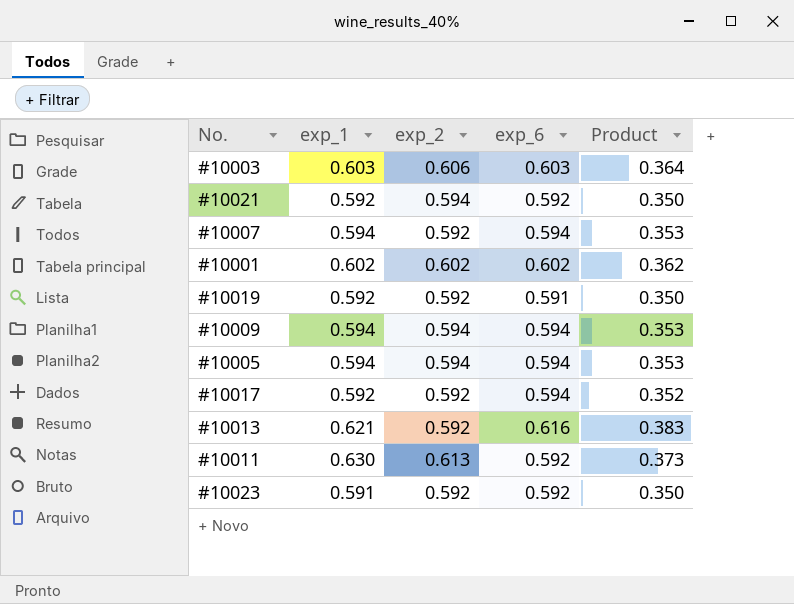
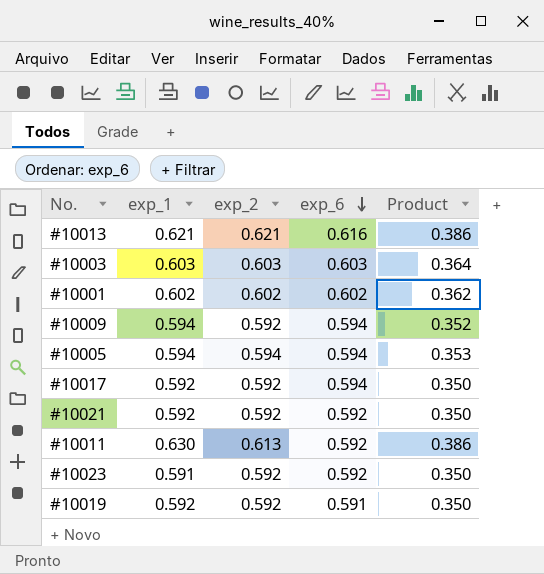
row order: none -> exp_6 descending
column Product | formula: [exp_1] * [exp_6] -> [exp_1] * [exp_2]
row #10007: 0.594 | 0.592 | 0.594 | 0.353 -> none
#10013 | exp_2: 0.592 -> 0.621
#10003 | exp_2: 0.606 -> 0.603
#10009 | exp_2: 0.594 -> 0.592
#10021 | exp_2: 0.594 -> 0.592

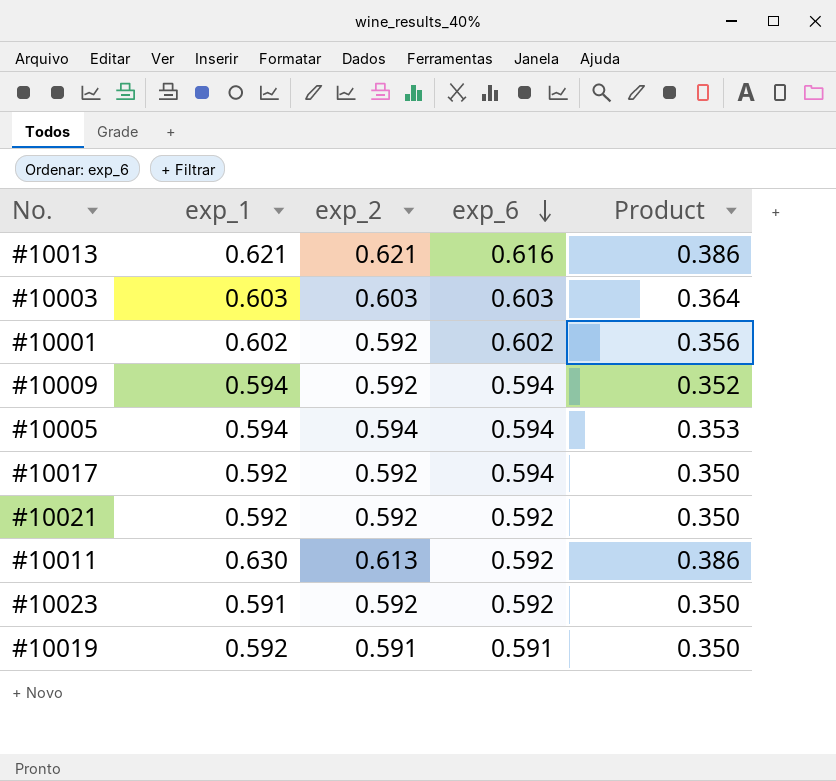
#10001 | exp_2: 0.602 -> 0.592
#10001 | Product: 0.362 -> 0.356
#10019 | exp_2: 0.592 -> 0.591

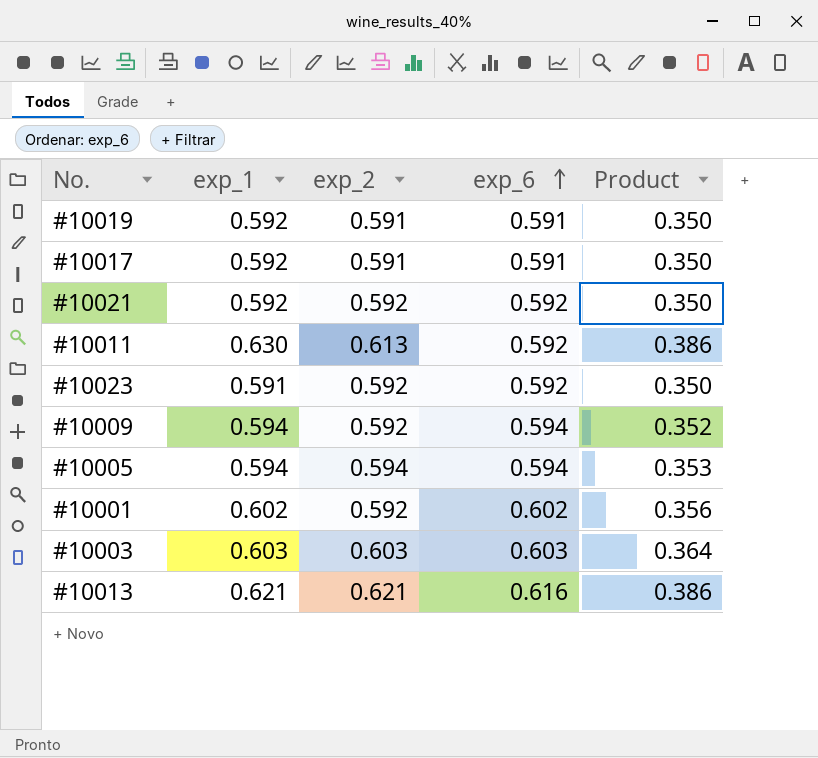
row order: exp_6 descending -> exp_6 ascending
#10017 | exp_2: 0.592 -> 0.591
#10017 | exp_6: 0.594 -> 0.591

